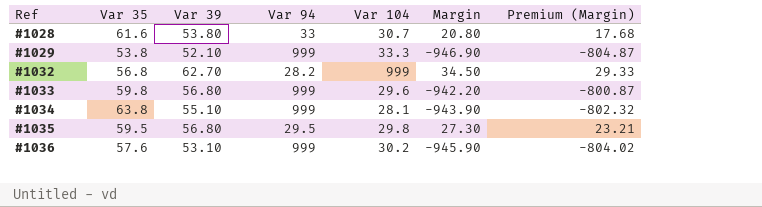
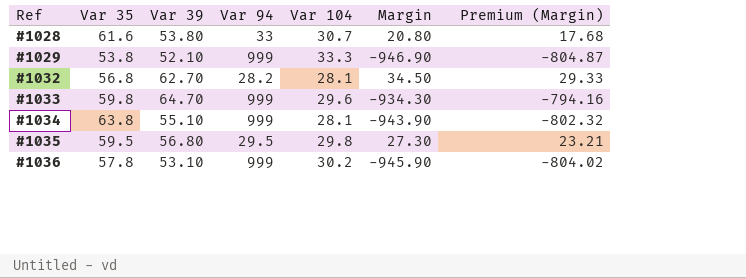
#1032 | Var 104: 999 -> 28.1
#1033 | Var 39: 56.80 -> 64.70
#1033 | Margin: -942.20 -> -934.30
#1033 | Premium (Margin): -800.87 -> -794.16
#1036 | Var 35: 57.6 -> 57.8

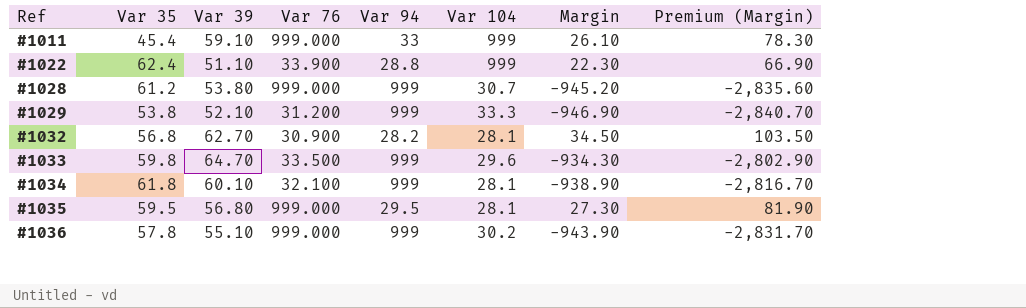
column Var 76 | position: none -> 4
column Premium (Margin) | formula: [Margin] * 0.85 -> [Margin] * 3
row #1011: none -> 45.4 | 59.10 | 999.000 | 33 | 999 | 26.10 | 78.30
row #1022: none -> 62.4 | 51.10 | 33.900 | 28.8 | 999 | 22.30 | 66.90
#1028 | Var 35: 61.6 -> 61.2
#1028 | Var 94: 33 -> 999
#1028 | Margin: 20.80 -> -945.20
#1034 | Var 35: 63.8 -> 61.8
#1034 | Var 39: 55.10 -> 60.10
#1034 | Margin: -943.90 -> -938.90
#1035 | Var 104: 29.8 -> 28.1
#1036 | Var 39: 53.10 -> 55.10
#1036 | Margin: -945.90 -> -943.90

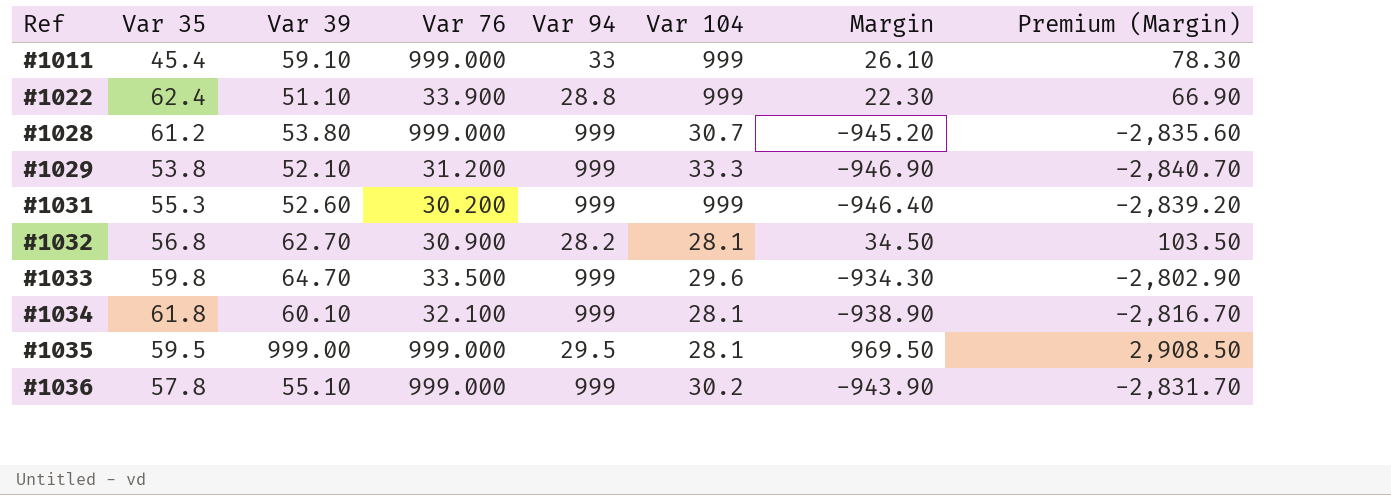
row #1031: none -> 55.3 | 52.60 | 30.200 | 999 | 999 | -946.40 | -2,839.20
#1035 | Var 39: 56.80 -> 999.00
#1035 | Margin: 27.30 -> 969.50
#1035 | Premium (Margin): 81.90 -> 2,908.50

